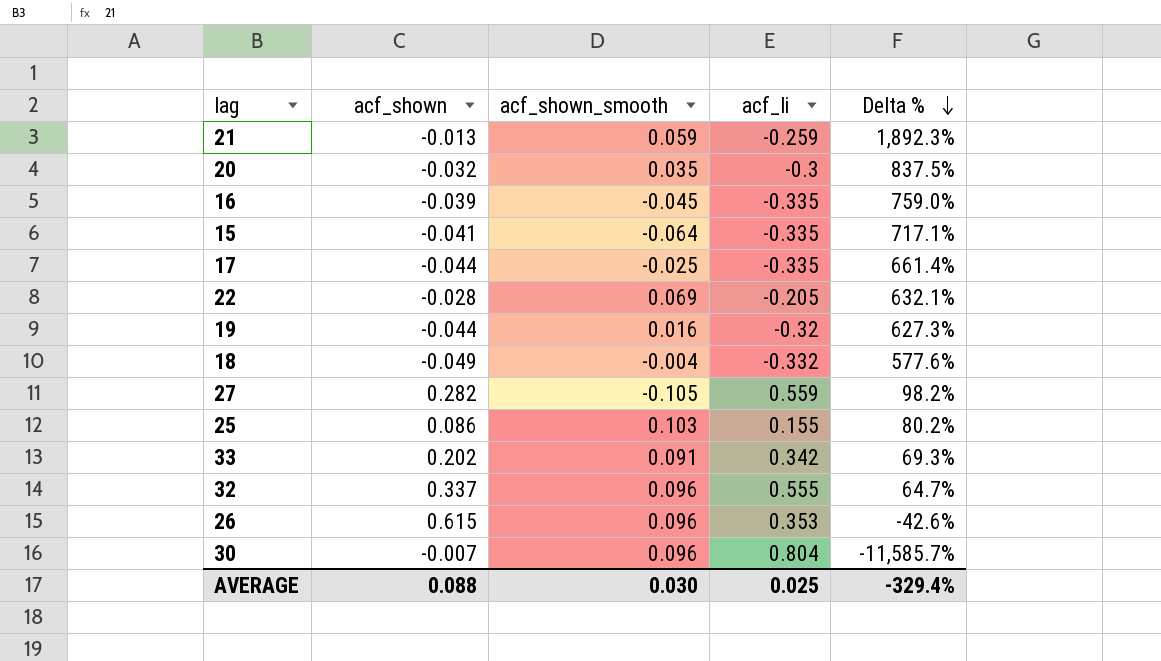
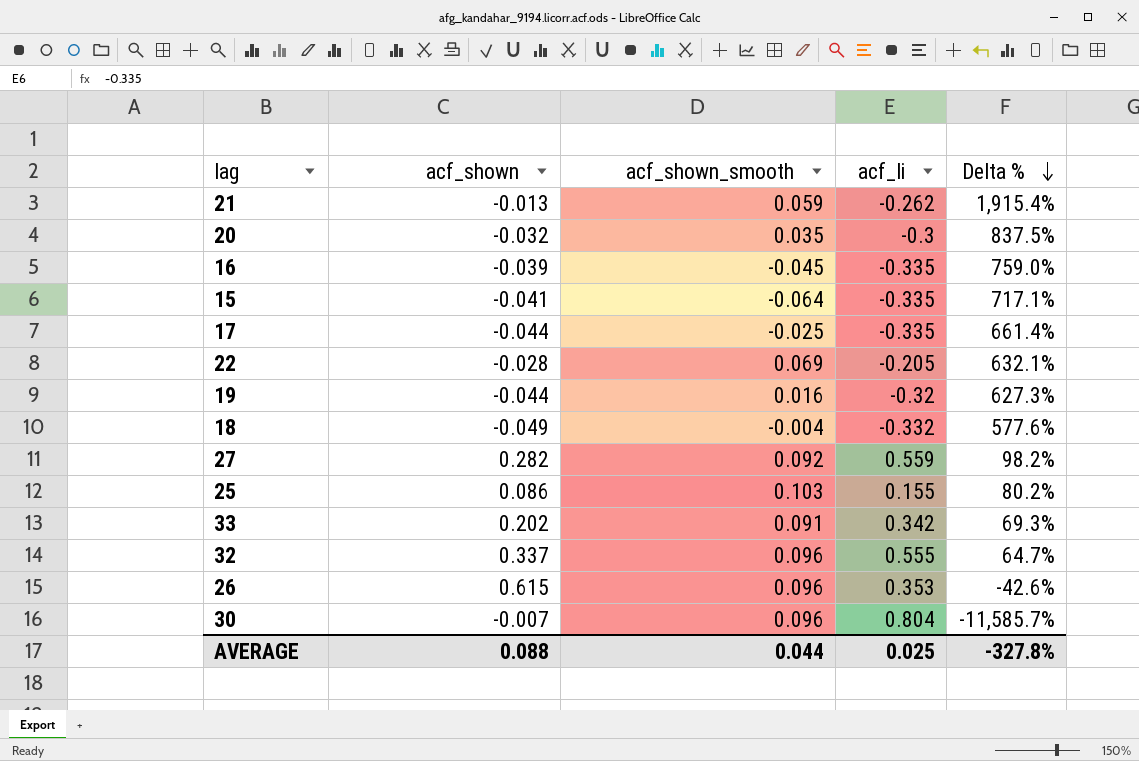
21 | acf_li: -0.259 -> -0.262
21 | Delta %: 1,892.3% -> 1,915.4%
27 | acf_shown_smooth: -0.105 -> 0.092
AVERAGE | acf_shown_smooth: 0.030 -> 0.044
AVERAGE | Delta %: -329.4% -> -327.8%

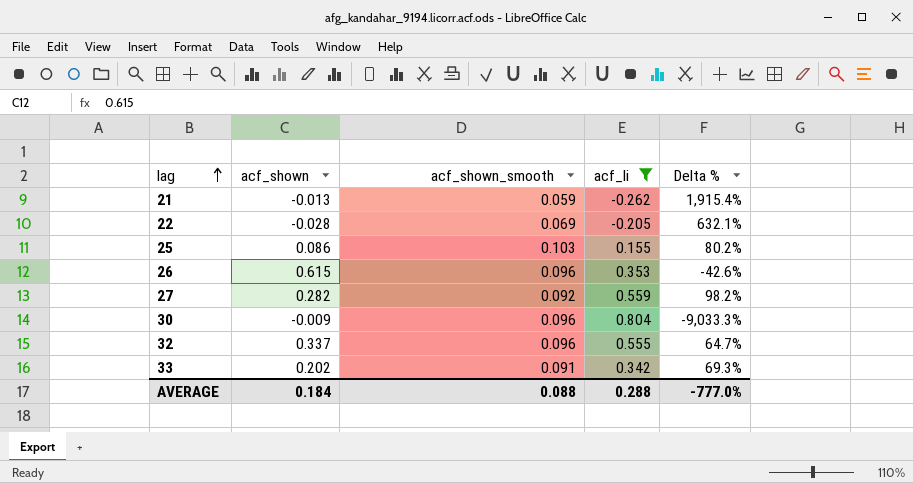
filter: none -> acf_li >= -0.262
row order: Delta % descending -> lag ascending
30 | acf_shown: -0.007 -> -0.009
30 | Delta %: -11,585.7% -> -9,033.3%
AVERAGE | acf_shown: 0.088 -> 0.184
AVERAGE | acf_shown_smooth: 0.044 -> 0.088
AVERAGE | acf_li: 0.025 -> 0.288
AVERAGE | Delta %: -327.8% -> -777.0%

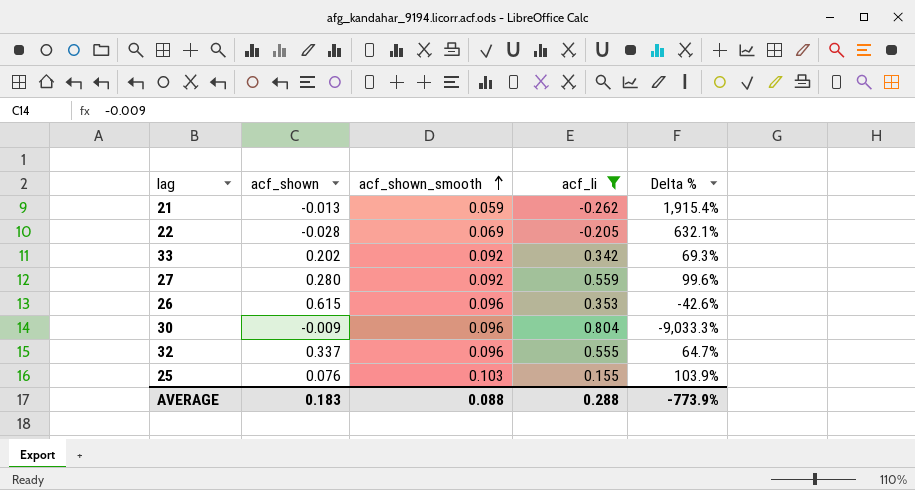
row order: lag ascending -> acf_shown_smooth ascending
33 | acf_shown_smooth: 0.091 -> 0.092
27 | acf_shown: 0.282 -> 0.280
27 | Delta %: 98.2% -> 99.6%
25 | acf_shown: 0.086 -> 0.076
25 | Delta %: 80.2% -> 103.9%
AVERAGE | acf_shown: 0.184 -> 0.183
AVERAGE | Delta %: -777.0% -> -773.9%

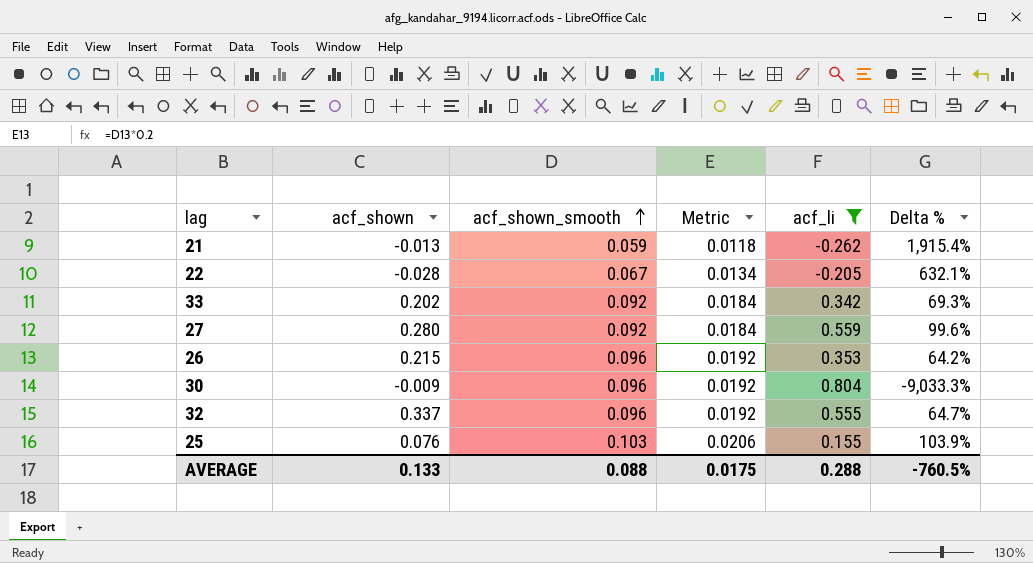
column Metric | formula: none -> [acf_shown_smooth] * 0.2
22 | acf_shown_smooth: 0.069 -> 0.067
26 | acf_shown: 0.615 -> 0.215
26 | Delta %: -42.6% -> 64.2%
AVERAGE | acf_shown: 0.183 -> 0.133
AVERAGE | Delta %: -773.9% -> -760.5%

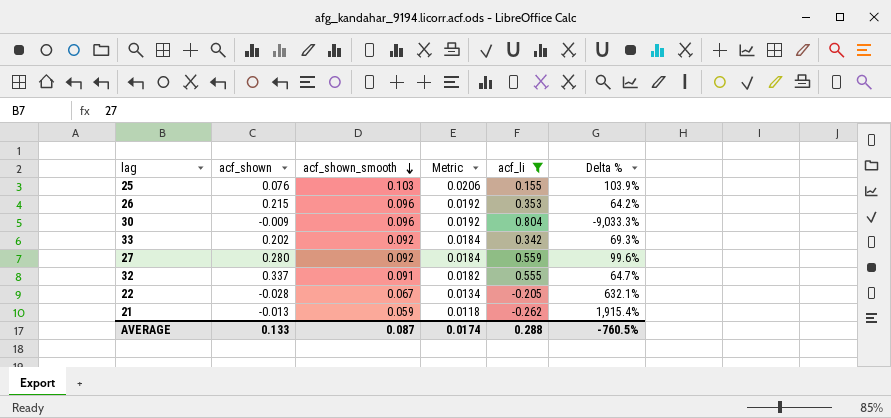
row order: acf_shown_smooth ascending -> acf_shown_smooth descending
32 | acf_shown_smooth: 0.096 -> 0.091
32 | Metric: 0.0192 -> 0.0182
AVERAGE | acf_shown_smooth: 0.088 -> 0.087
AVERAGE | Metric: 0.0175 -> 0.0174

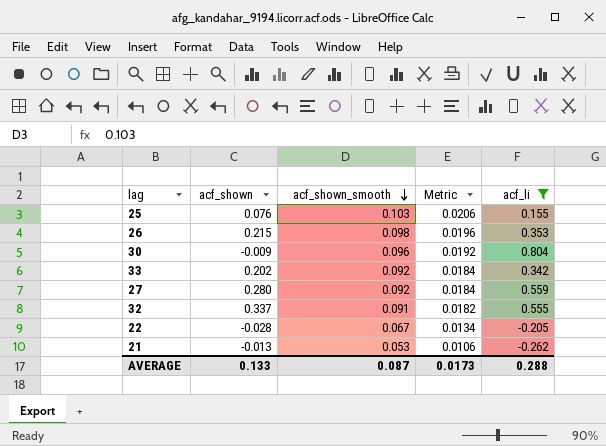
column Delta % | formula: ([acf_li] - [acf_shown]) / [acf_shown] -> none
26 | acf_shown_smooth: 0.096 -> 0.098
26 | Metric: 0.0192 -> 0.0196
21 | acf_shown_smooth: 0.059 -> 0.053
21 | Metric: 0.0118 -> 0.0106
AVERAGE | Metric: 0.0174 -> 0.0173

